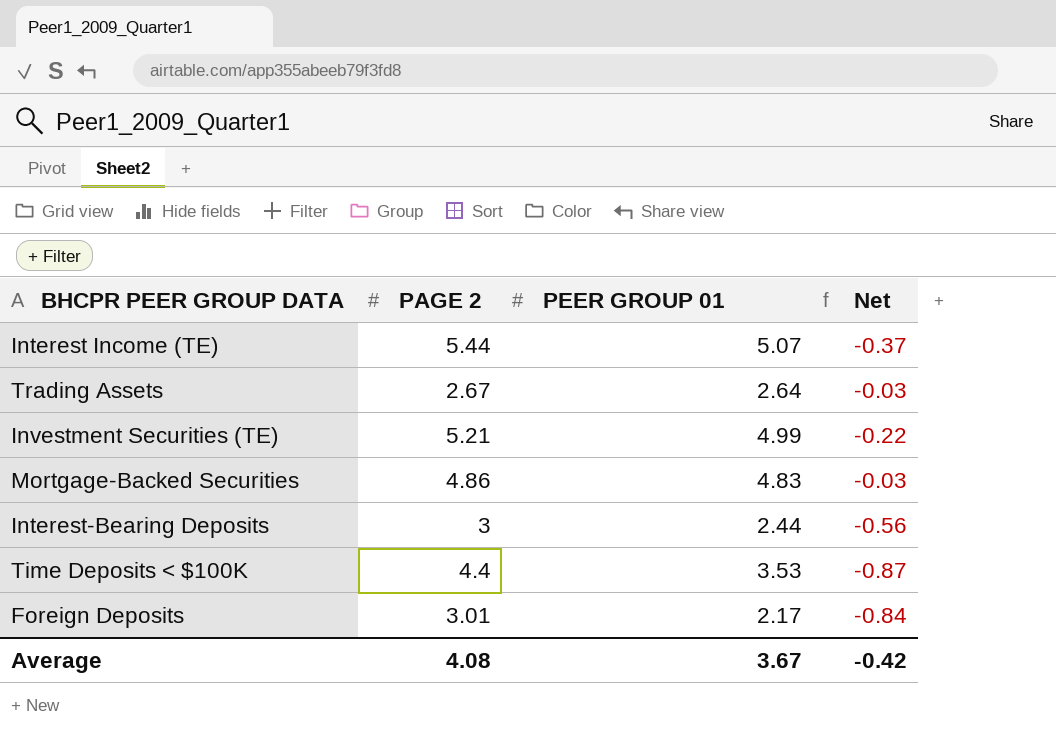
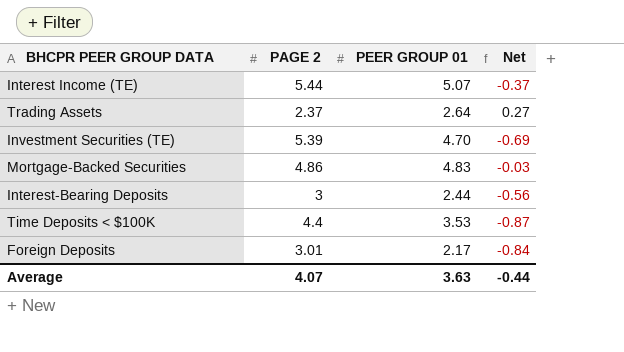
Trading Assets | PAGE 2: 2.67 -> 2.37
Trading Assets | Net: -0.03 -> 0.27
Investment Securities (TE) | PAGE 2: 5.21 -> 5.39
Investment Securities (TE) | PEER GROUP 01: 4.99 -> 4.70
Investment Securities (TE) | Net: -0.22 -> -0.69
Average | PAGE 2: 4.08 -> 4.07
Average | PEER GROUP 01: 3.67 -> 3.63
Average | Net: -0.42 -> -0.44

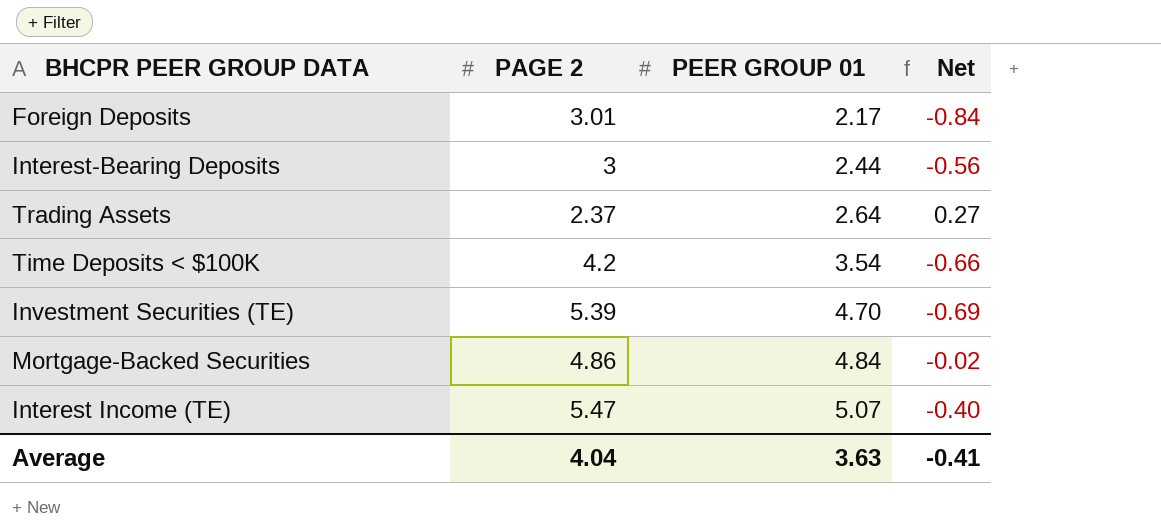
row order: none -> PEER GROUP 01 ascending
Time Deposits < $100K | PAGE 2: 4.4 -> 4.2
Time Deposits < $100K | PEER GROUP 01: 3.53 -> 3.54
Time Deposits < $100K | Net: -0.87 -> -0.66
Mortgage-Backed Securities | PEER GROUP 01: 4.83 -> 4.84
Mortgage-Backed Securities | Net: -0.03 -> -0.02
Interest Income (TE) | PAGE 2: 5.44 -> 5.47
Interest Income (TE) | Net: -0.37 -> -0.40
Average | PAGE 2: 4.07 -> 4.04
Average | Net: -0.44 -> -0.41

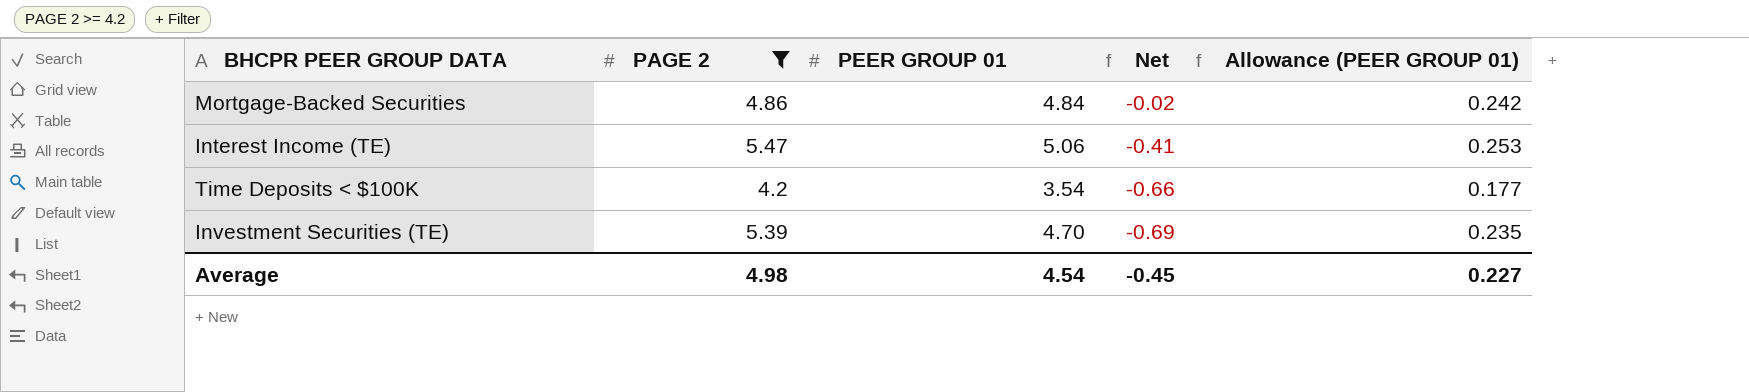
filter: none -> PAGE 2 >= 4.2
row order: PEER GROUP 01 ascending -> Net descending
column Allowance (PEER GROUP 01) | formula: none -> [PEER GROUP 01] * 0.05
Interest Income (TE) | PEER GROUP 01: 5.07 -> 5.06
Interest Income (TE) | Net: -0.40 -> -0.41
Average | PAGE 2: 4.04 -> 4.98
Average | PEER GROUP 01: 3.63 -> 4.54
Average | Net: -0.41 -> -0.45

